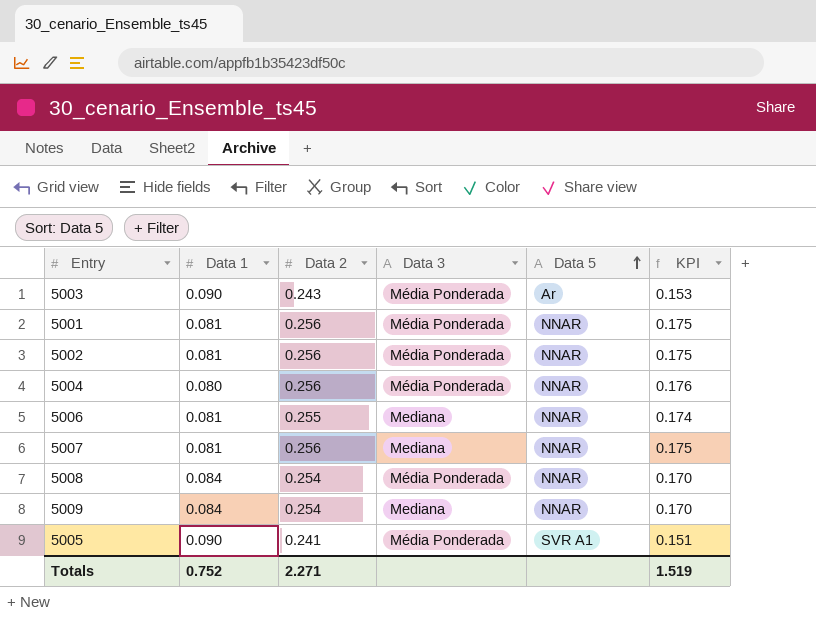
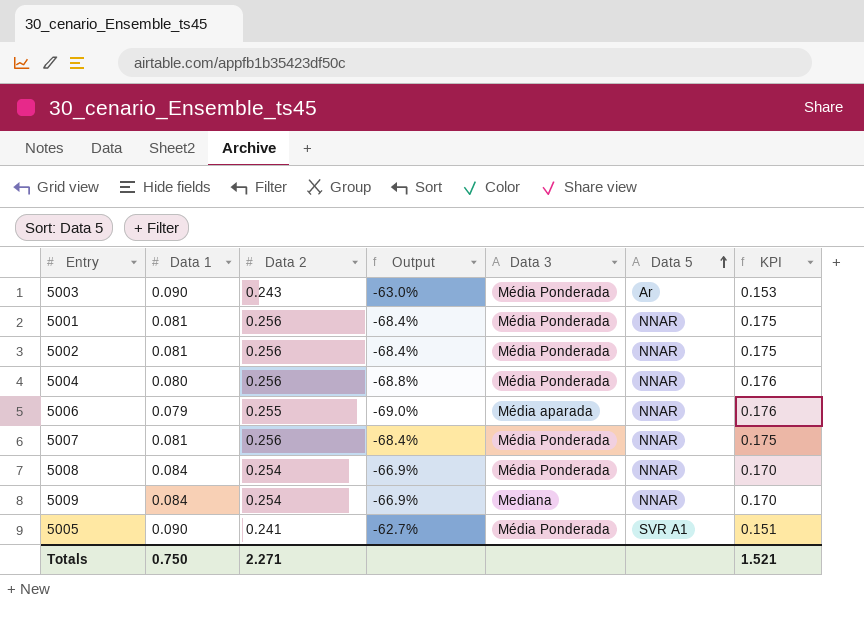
column Output | formula: none -> ([Data 1] - [Data 2]) / [Data 2]
5006 | Data 1: 0.081 -> 0.079
5006 | Data 3: Mediana -> Média aparada
5006 | KPI: 0.174 -> 0.176
5007 | Data 3: Mediana -> Média Ponderada
Totals | Data 1: 0.752 -> 0.750
Totals | KPI: 1.519 -> 1.521

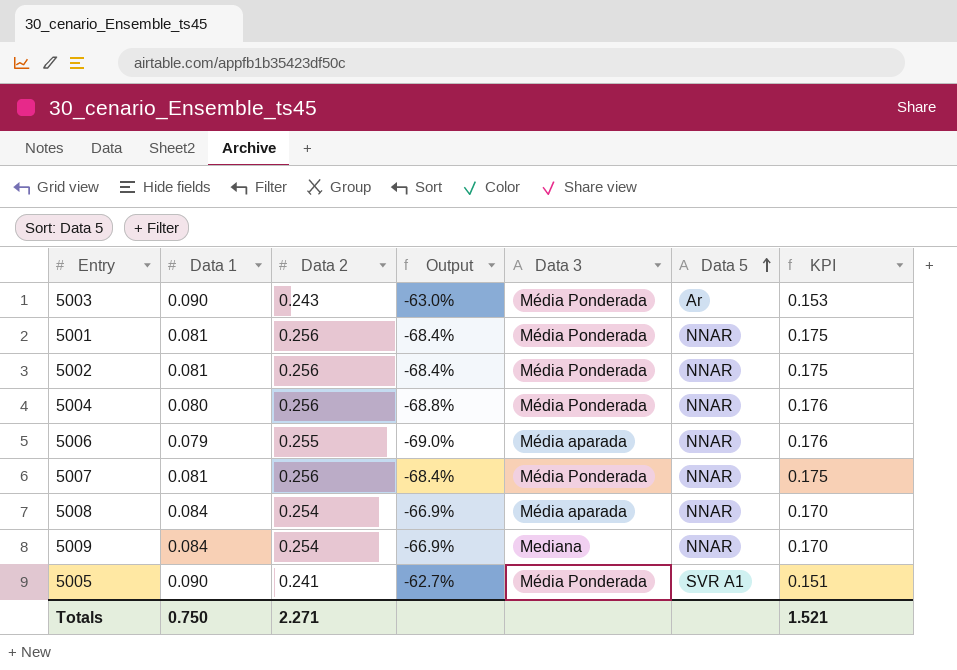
5008 | Data 3: Média Ponderada -> Média aparada

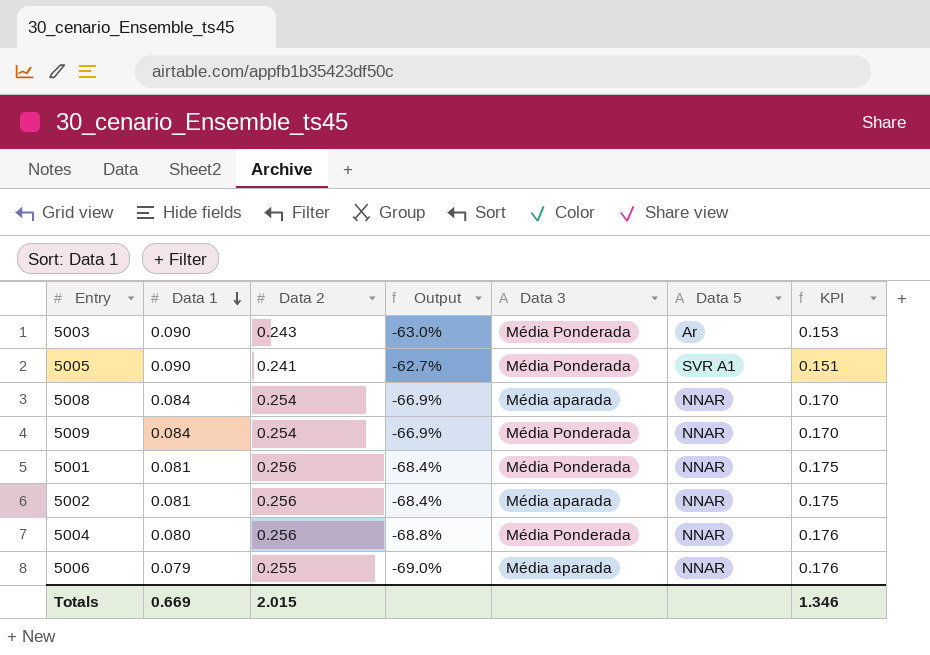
row order: Data 5 ascending -> Data 1 descending
row 5007: 0.081 | 0.256 | -68.4% | Média Ponderada | NNAR | 0.175 -> none
5009 | Data 3: Mediana -> Média Ponderada
5002 | Data 3: Média Ponderada -> Média aparada
Totals | Data 1: 0.750 -> 0.669
Totals | Data 2: 2.271 -> 2.015
Totals | KPI: 1.521 -> 1.346

